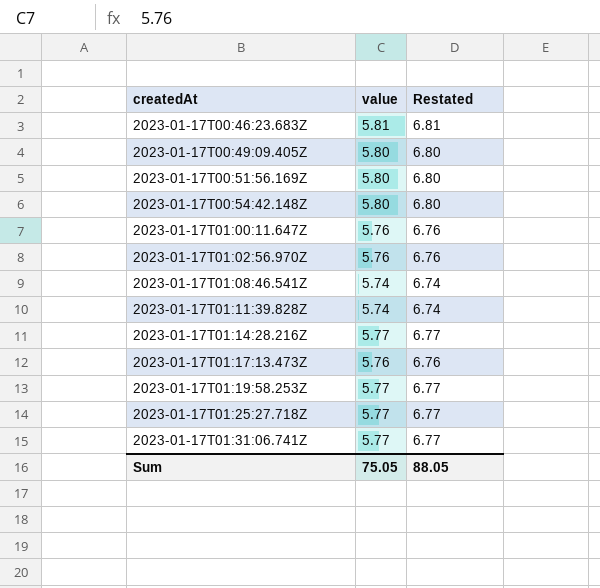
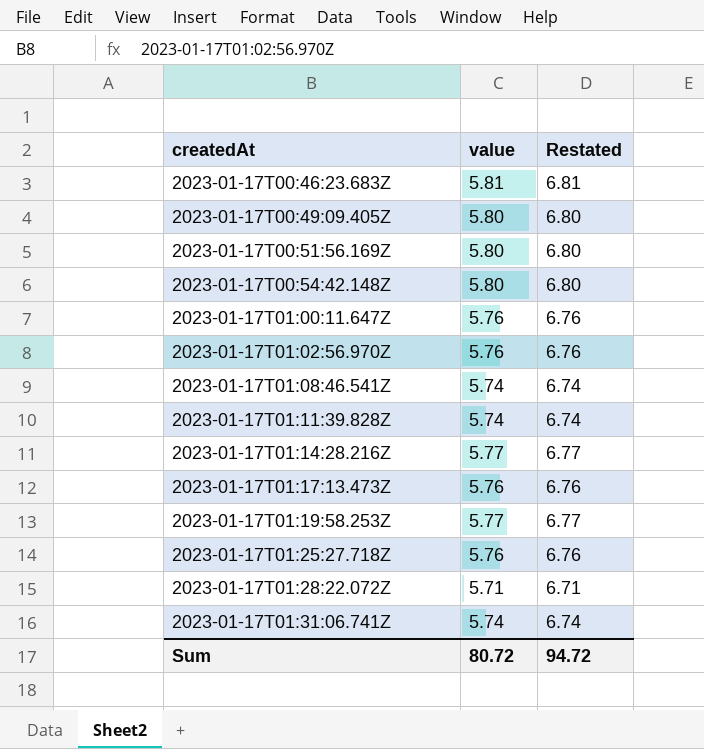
2023-01-17T01:25:27.718Z | value: 5.77 -> 5.76
2023-01-17T01:25:27.718Z | Restated: 6.77 -> 6.76
row 2023-01-17T01:28:22.072Z: none -> 5.71 | 6.71
2023-01-17T01:31:06.741Z | value: 5.77 -> 5.74
2023-01-17T01:31:06.741Z | Restated: 6.77 -> 6.74
Sum | value: 75.05 -> 80.72
Sum | Restated: 88.05 -> 94.72

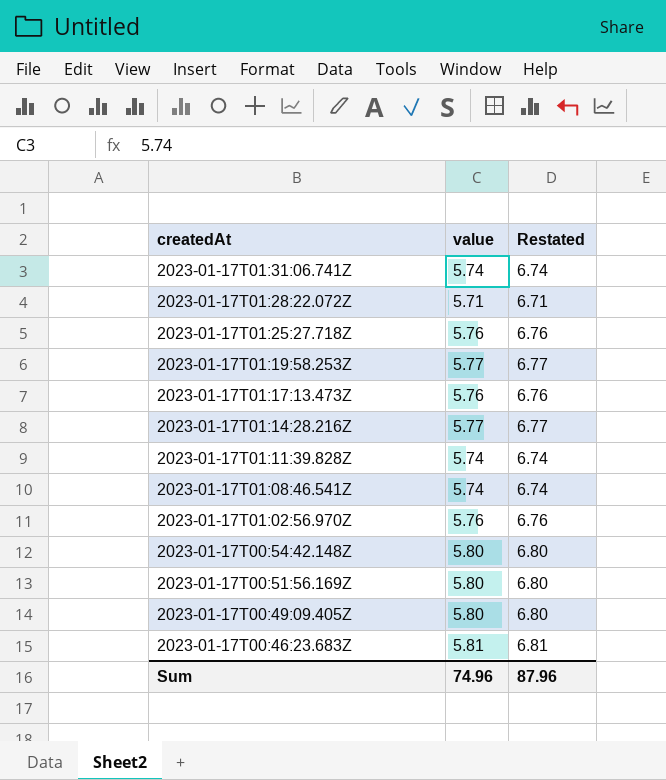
row order: createdAt ascending -> createdAt descending
row 2023-01-17T01:00:11.647Z: 5.76 | 6.76 -> none
Sum | value: 80.72 -> 74.96
Sum | Restated: 94.72 -> 87.96

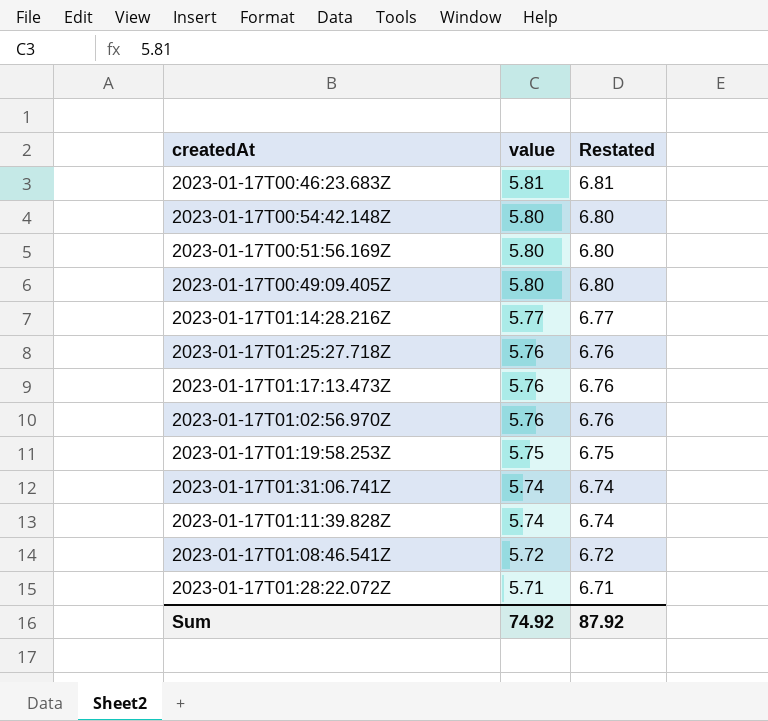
row order: createdAt descending -> value descending
2023-01-17T01:19:58.253Z | value: 5.77 -> 5.75
2023-01-17T01:19:58.253Z | Restated: 6.77 -> 6.75
2023-01-17T01:08:46.541Z | value: 5.74 -> 5.72
2023-01-17T01:08:46.541Z | Restated: 6.74 -> 6.72
Sum | value: 74.96 -> 74.92
Sum | Restated: 87.96 -> 87.92

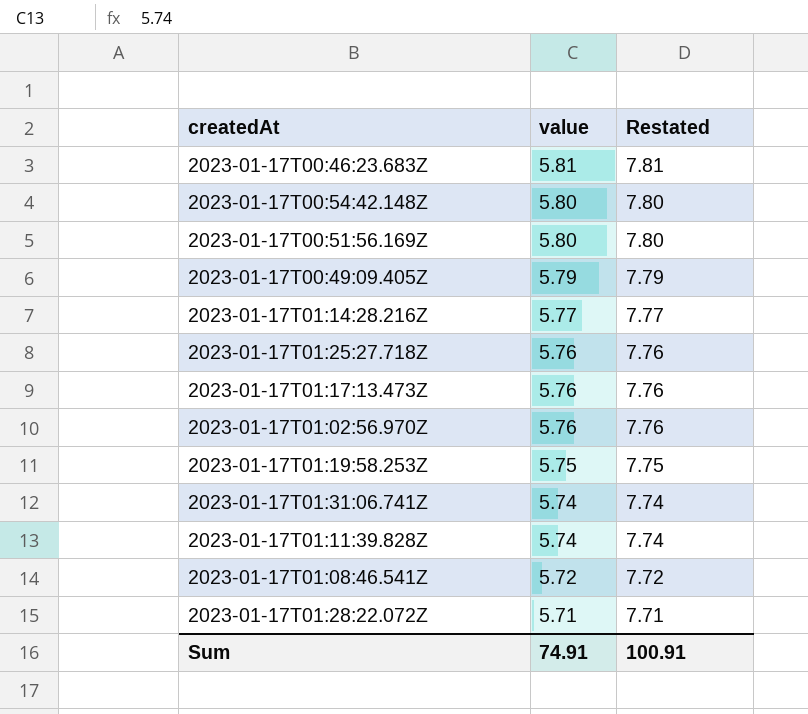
column Restated | formula: [value] + 1 -> [value] + 2
2023-01-17T00:49:09.405Z | value: 5.80 -> 5.79
Sum | value: 74.92 -> 74.91
Sum | Restated: 87.92 -> 100.91

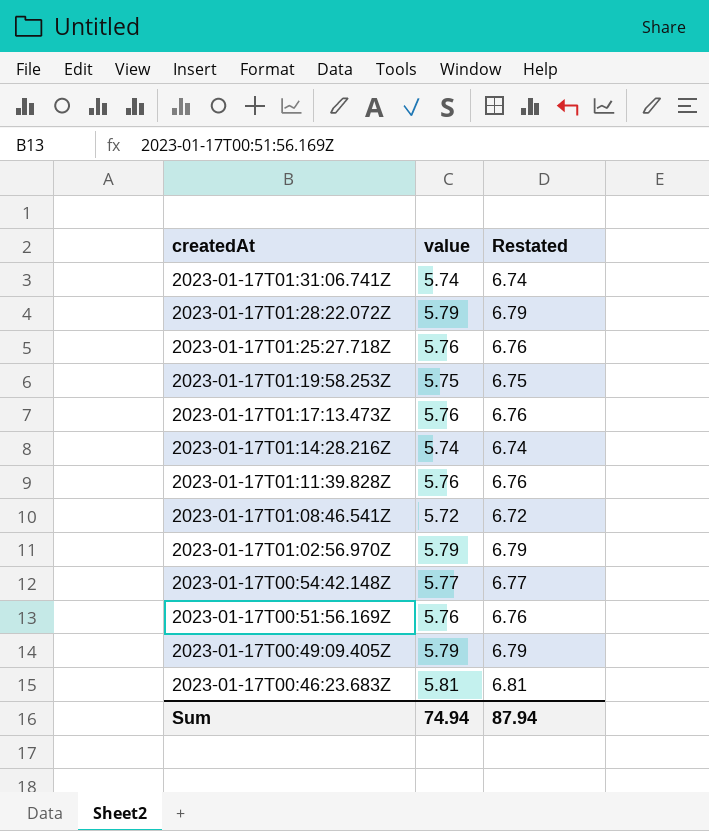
row order: value descending -> createdAt descending
column Restated | formula: [value] + 2 -> [value] + 1
2023-01-17T01:28:22.072Z | value: 5.71 -> 5.79
2023-01-17T01:14:28.216Z | value: 5.77 -> 5.74
2023-01-17T01:11:39.828Z | value: 5.74 -> 5.76
2023-01-17T01:02:56.970Z | value: 5.76 -> 5.79
2023-01-17T00:54:42.148Z | value: 5.80 -> 5.77
2023-01-17T00:51:56.169Z | value: 5.80 -> 5.76
Sum | value: 74.91 -> 74.94
Sum | Restated: 100.91 -> 87.94

